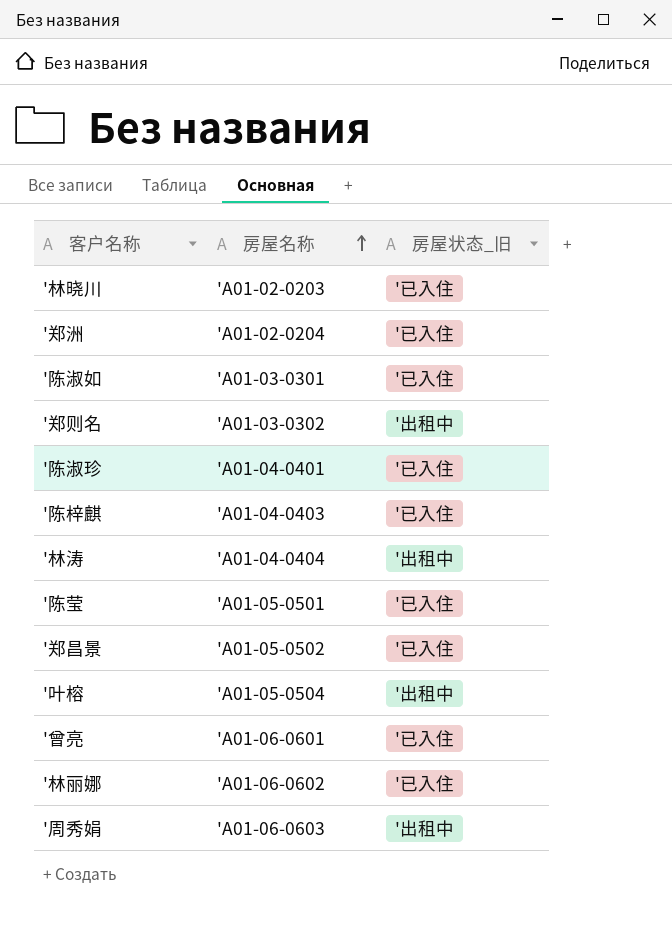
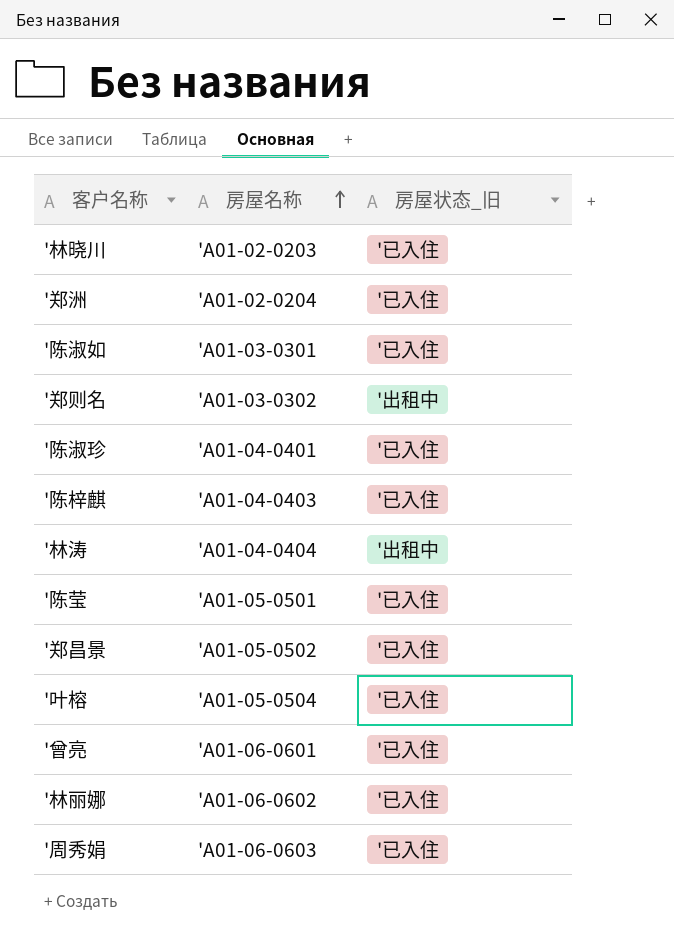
'叶榕 | 房屋状态_旧: '出租中 -> '已入住
'周秀娟 | 房屋状态_旧: '出租中 -> '已入住

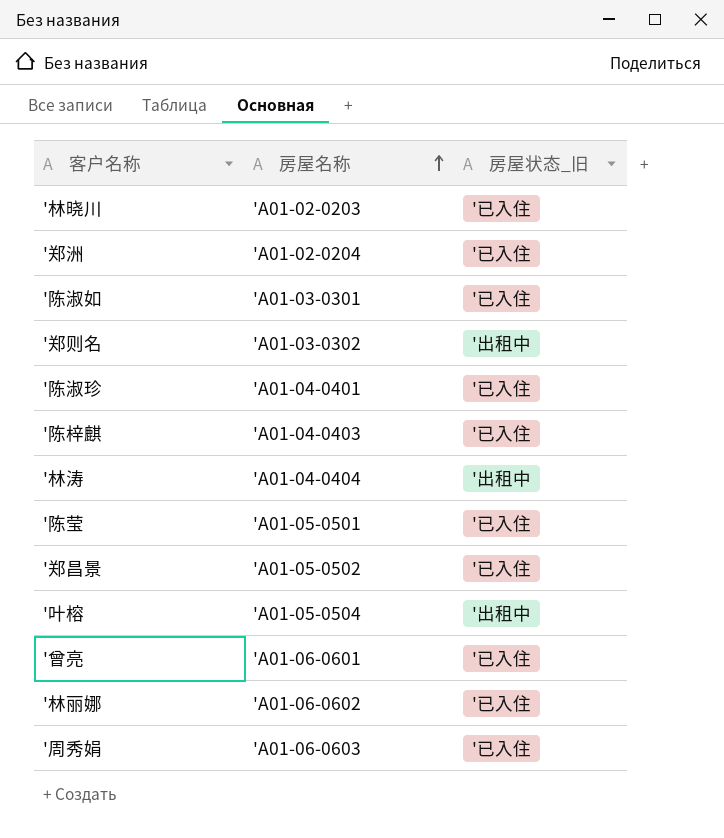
'叶榕 | 房屋状态_旧: '已入住 -> '出租中

